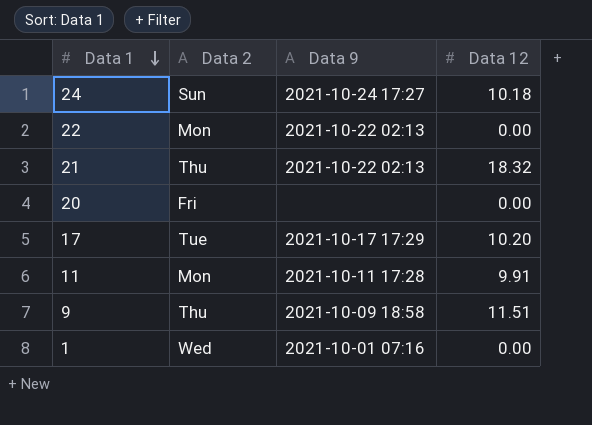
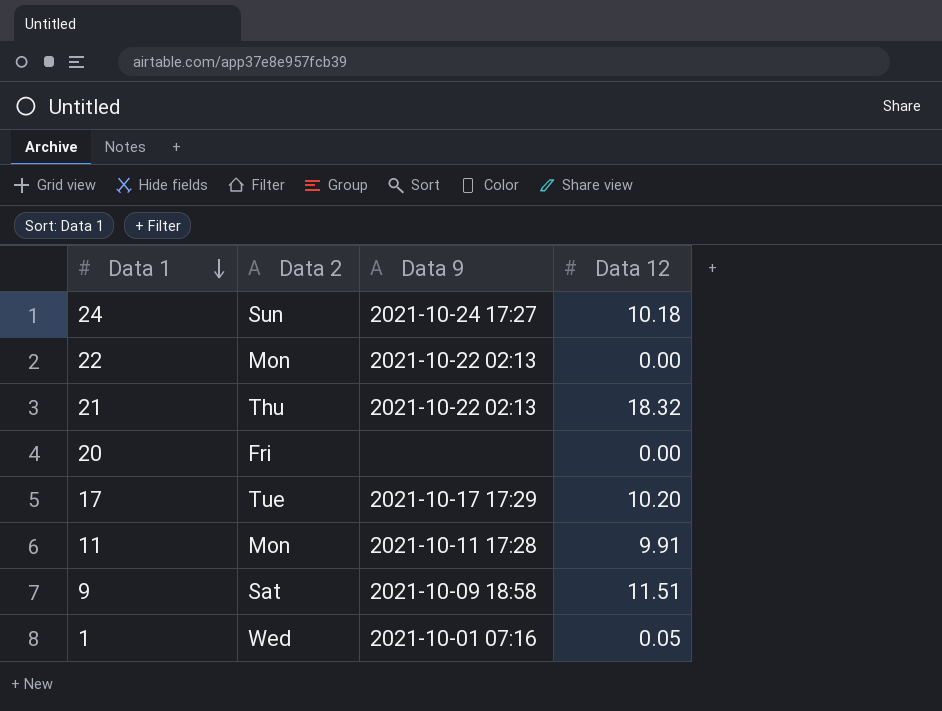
9 | Data 2: Thu -> Sat
1 | Data 12: 0.00 -> 0.05

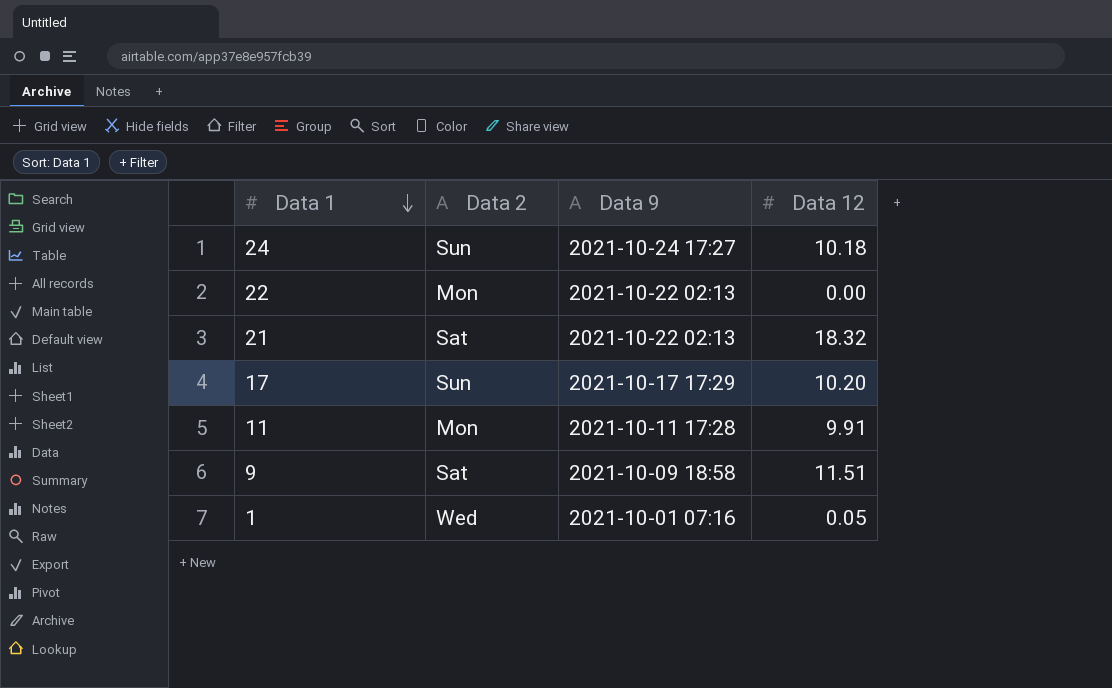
row 20: Fri | none | 0.00 -> none
21 | Data 2: Thu -> Sat
17 | Data 2: Tue -> Sun

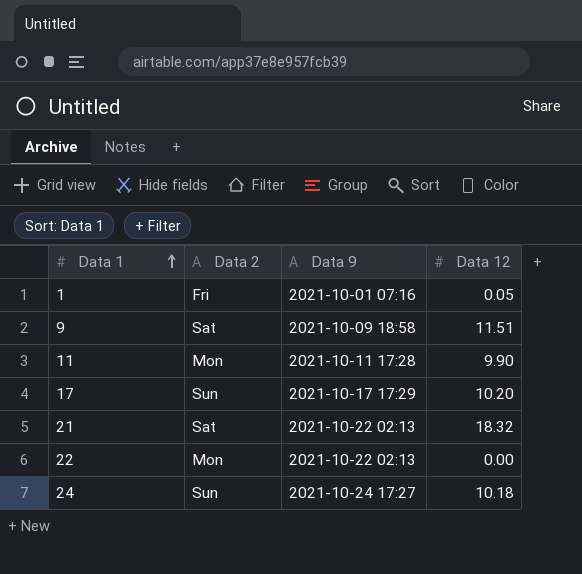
row order: Data 1 descending -> Data 1 ascending
1 | Data 2: Wed -> Fri
11 | Data 12: 9.91 -> 9.90

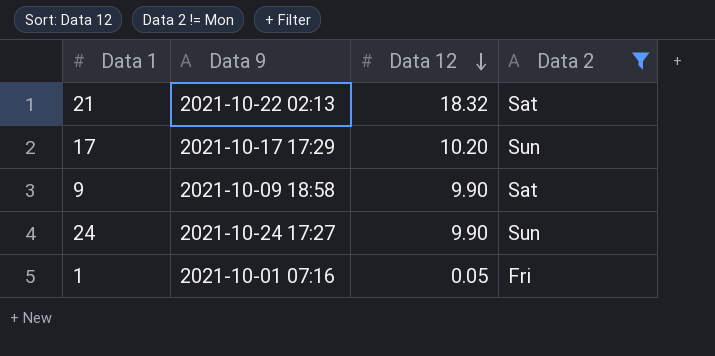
filter: none -> Data 2 != Mon
row order: Data 1 ascending -> Data 12 descending
column Data 2 | position: 2 -> 4
9 | Data 12: 11.51 -> 9.90
24 | Data 12: 10.18 -> 9.90

